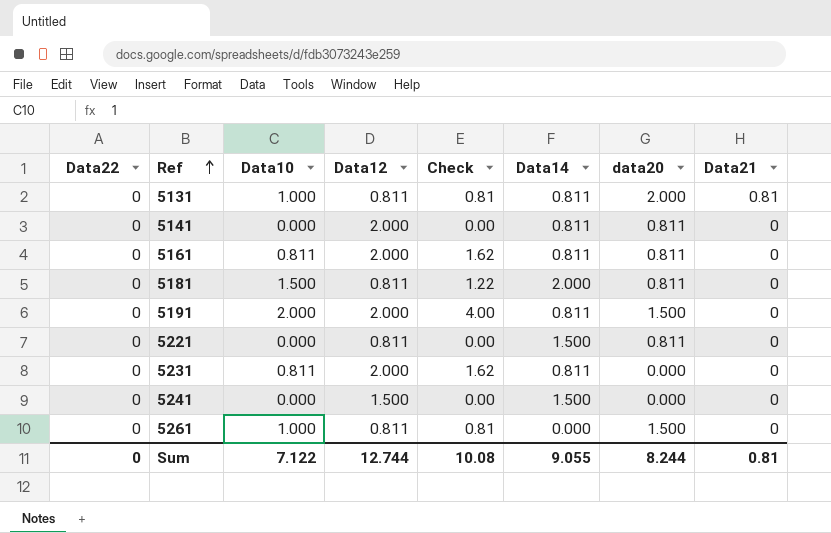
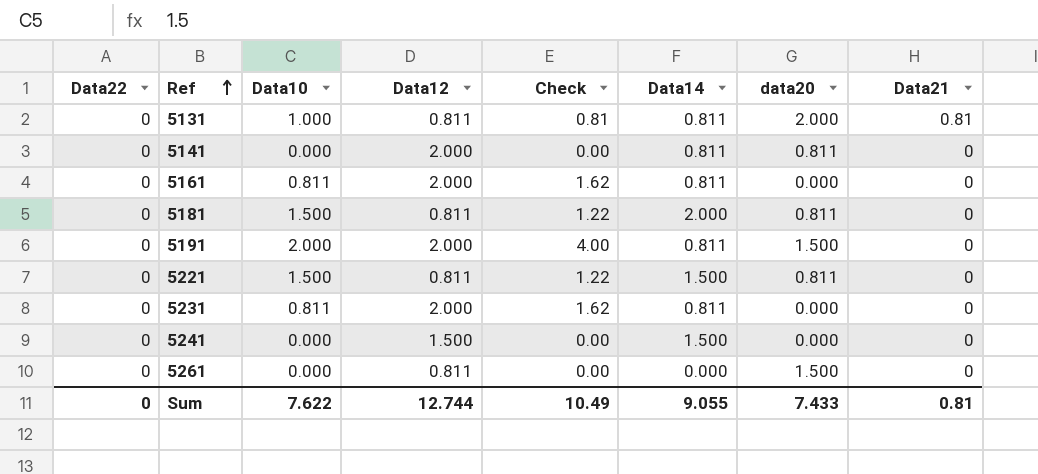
5161 | data20: 0.811 -> 0.000
5221 | Data10: 0.000 -> 1.500
5221 | Check: 0.00 -> 1.22
5261 | Data10: 1.000 -> 0.000
5261 | Check: 0.81 -> 0.00
Sum | Data10: 7.122 -> 7.622
Sum | Check: 10.08 -> 10.49
Sum | data20: 8.244 -> 7.433

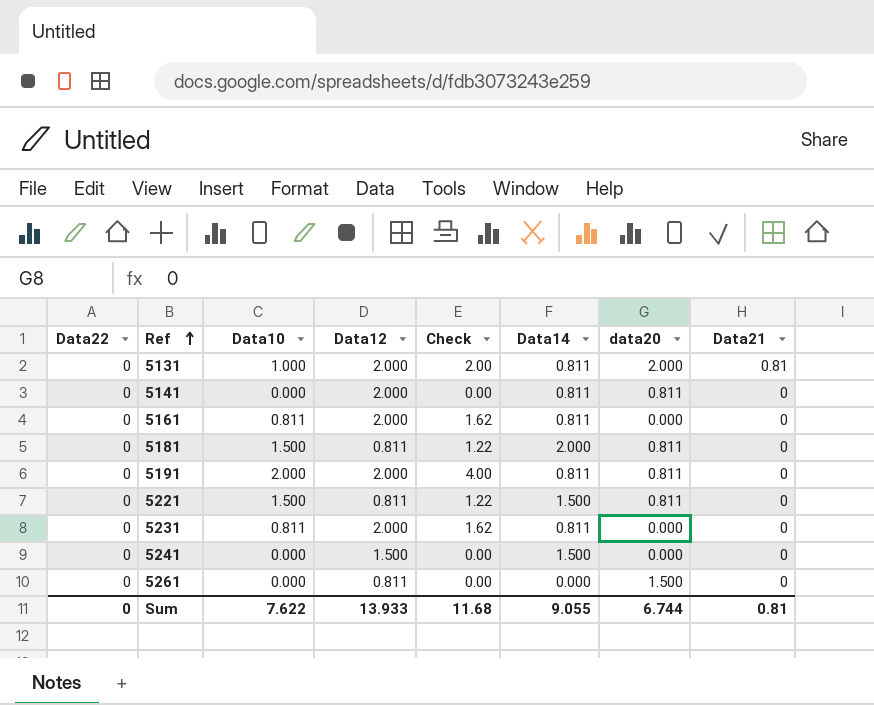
5131 | Data12: 0.811 -> 2.000
5131 | Check: 0.81 -> 2.00
5191 | data20: 1.500 -> 0.811
Sum | Data12: 12.744 -> 13.933
Sum | Check: 10.49 -> 11.68
Sum | data20: 7.433 -> 6.744

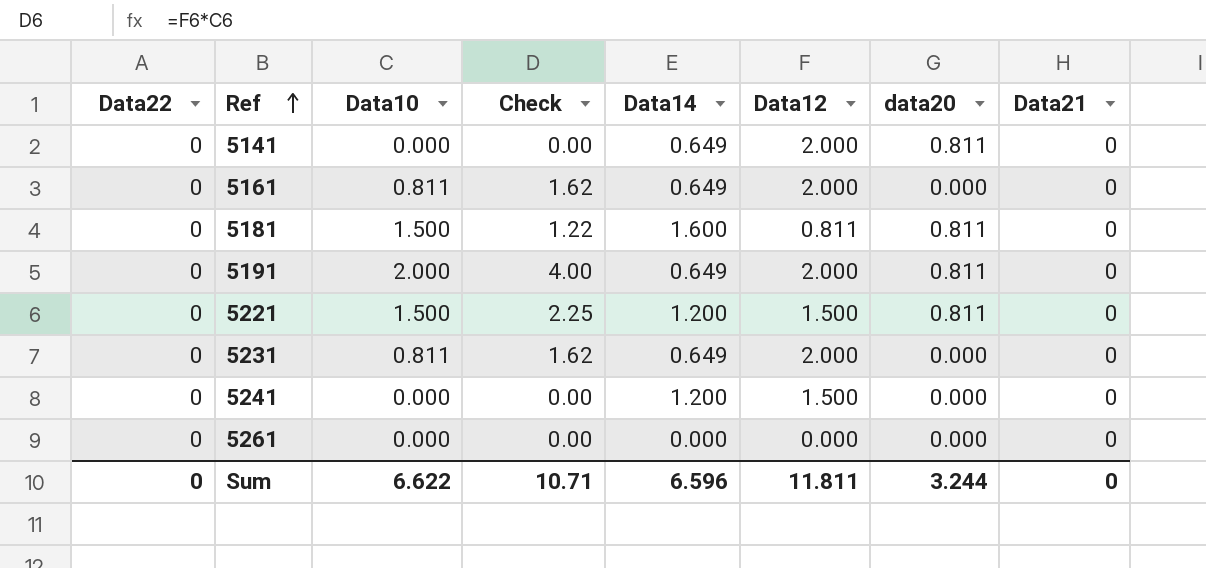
column Data12 | position: 4 -> 6
row 5131: 0 | 1.000 | 2.000 | 2.00 | 0.811 | 2.000 | 0.81 -> none
5141 | Data14: 0.811 -> 0.649
5161 | Data14: 0.811 -> 0.649
5181 | Data14: 2.000 -> 1.600
5191 | Data14: 0.811 -> 0.649
5221 | Check: 1.22 -> 2.25
5221 | Data14: 1.500 -> 1.200
5221 | Data12: 0.811 -> 1.500
5231 | Data14: 0.811 -> 0.649
5241 | Data14: 1.500 -> 1.200
5261 | Data12: 0.811 -> 0.000
5261 | data20: 1.500 -> 0.000
Sum | Data10: 7.622 -> 6.622
Sum | Check: 11.68 -> 10.71
Sum | Data14: 9.055 -> 6.596
Sum | Data12: 13.933 -> 11.811
Sum | data20: 6.744 -> 3.244
Sum | Data21: 0.81 -> 0

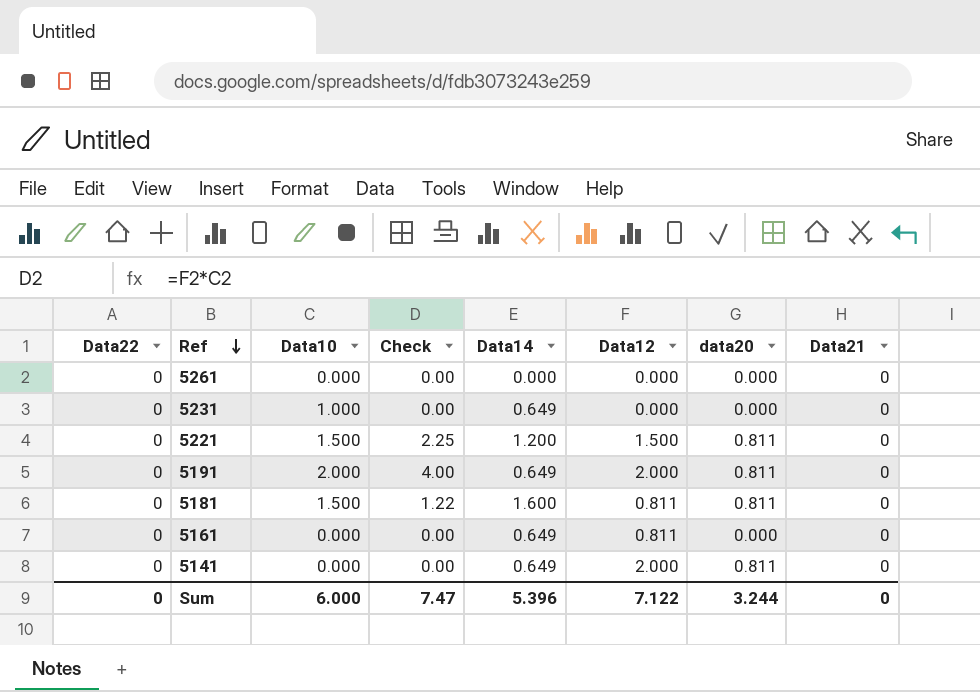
row order: Ref ascending -> Ref descending
row 5241: 0 | 0.000 | 0.00 | 1.200 | 1.500 | 0.000 | 0 -> none
5231 | Data10: 0.811 -> 1.000
5231 | Check: 1.62 -> 0.00
5231 | Data12: 2.000 -> 0.000
5161 | Data10: 0.811 -> 0.000
5161 | Check: 1.62 -> 0.00
5161 | Data12: 2.000 -> 0.811
Sum | Data10: 6.622 -> 6.000
Sum | Check: 10.71 -> 7.47
Sum | Data14: 6.596 -> 5.396
Sum | Data12: 11.811 -> 7.122

